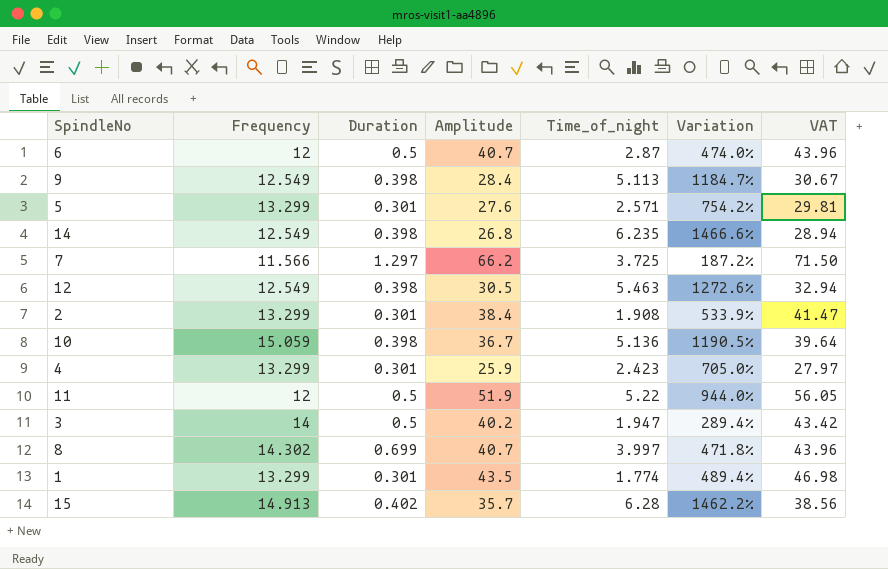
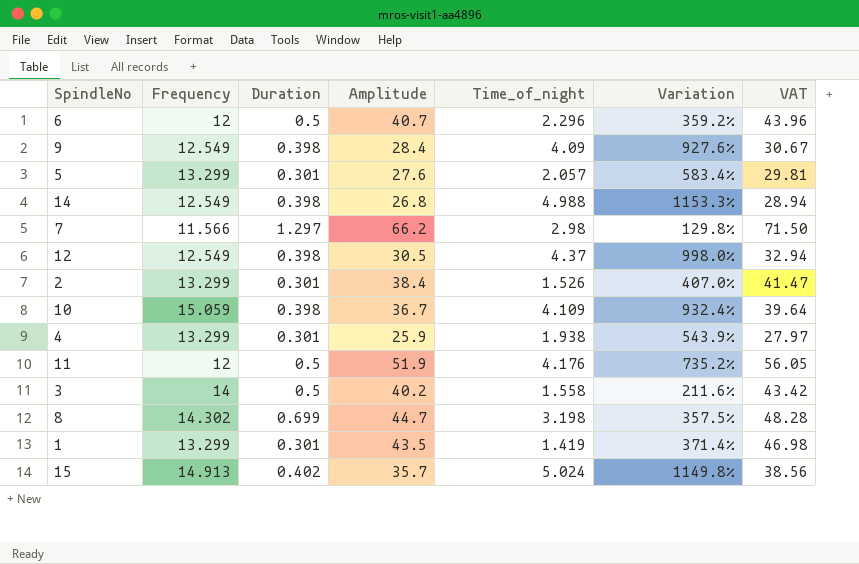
6 | Time_of_night: 2.87 -> 2.296
6 | Variation: 474.0% -> 359.2%
9 | Time_of_night: 5.113 -> 4.09
9 | Variation: 1184.7% -> 927.6%
5 | Time_of_night: 2.571 -> 2.057
5 | Variation: 754.2% -> 583.4%
14 | Time_of_night: 6.235 -> 4.988
14 | Variation: 1466.6% -> 1153.3%
7 | Time_of_night: 3.725 -> 2.98
7 | Variation: 187.2% -> 129.8%
12 | Time_of_night: 5.463 -> 4.37
12 | Variation: 1272.6% -> 998.0%
2 | Time_of_night: 1.908 -> 1.526
2 | Variation: 533.9% -> 407.0%
10 | Time_of_night: 5.136 -> 4.109
10 | Variation: 1190.5% -> 932.4%
4 | Time_of_night: 2.423 -> 1.938
4 | Variation: 705.0% -> 543.9%
11 | Time_of_night: 5.22 -> 4.176
11 | Variation: 944.0% -> 735.2%
3 | Time_of_night: 1.947 -> 1.558
3 | Variation: 289.4% -> 211.6%
8 | Amplitude: 40.7 -> 44.7
8 | Time_of_night: 3.997 -> 3.198
8 | Variation: 471.8% -> 357.5%
8 | VAT: 43.96 -> 48.28
1 | Time_of_night: 1.774 -> 1.419
1 | Variation: 489.4% -> 371.4%
15 | Time_of_night: 6.28 -> 5.024
15 | Variation: 1462.2% -> 1149.8%

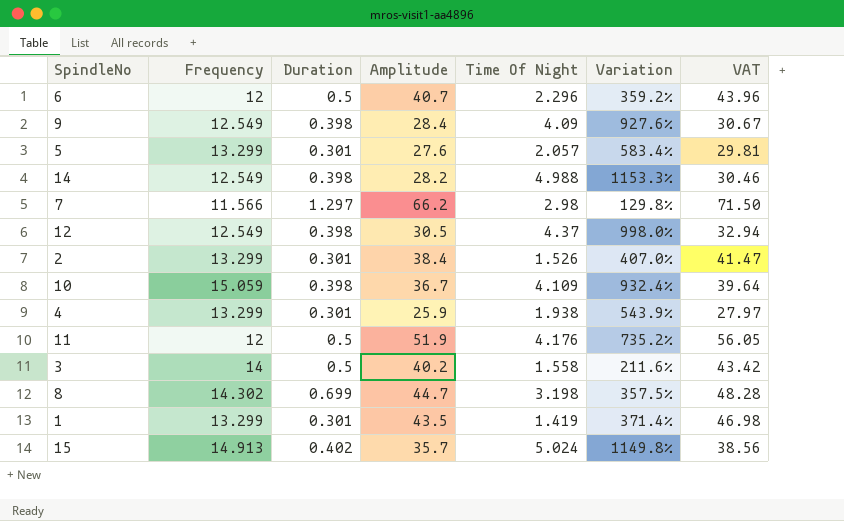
column name: Time_of_night -> Time Of Night
14 | Amplitude: 26.8 -> 28.2
14 | VAT: 28.94 -> 30.46

